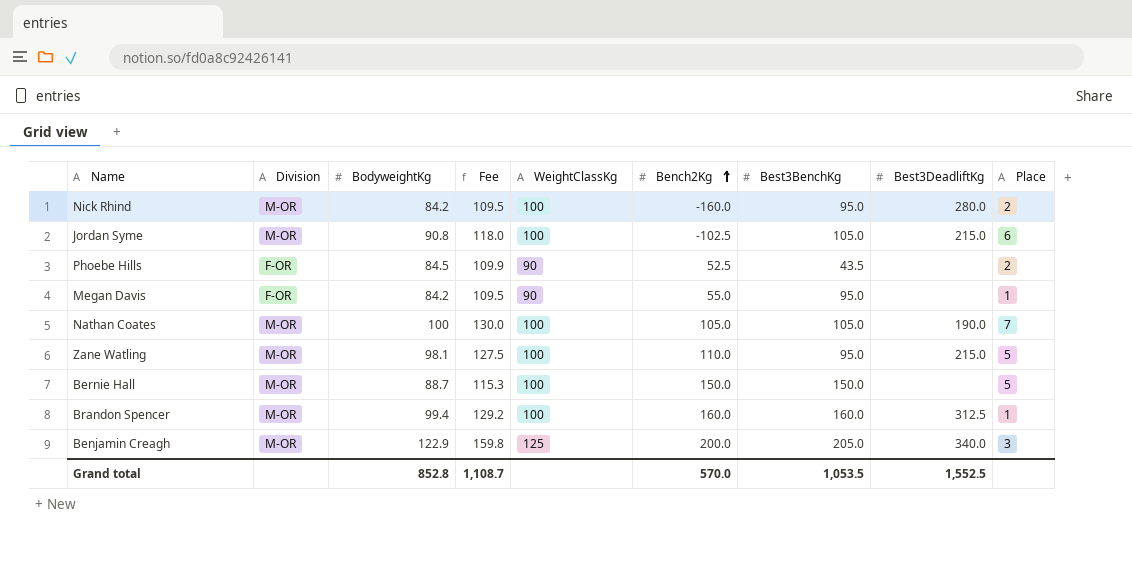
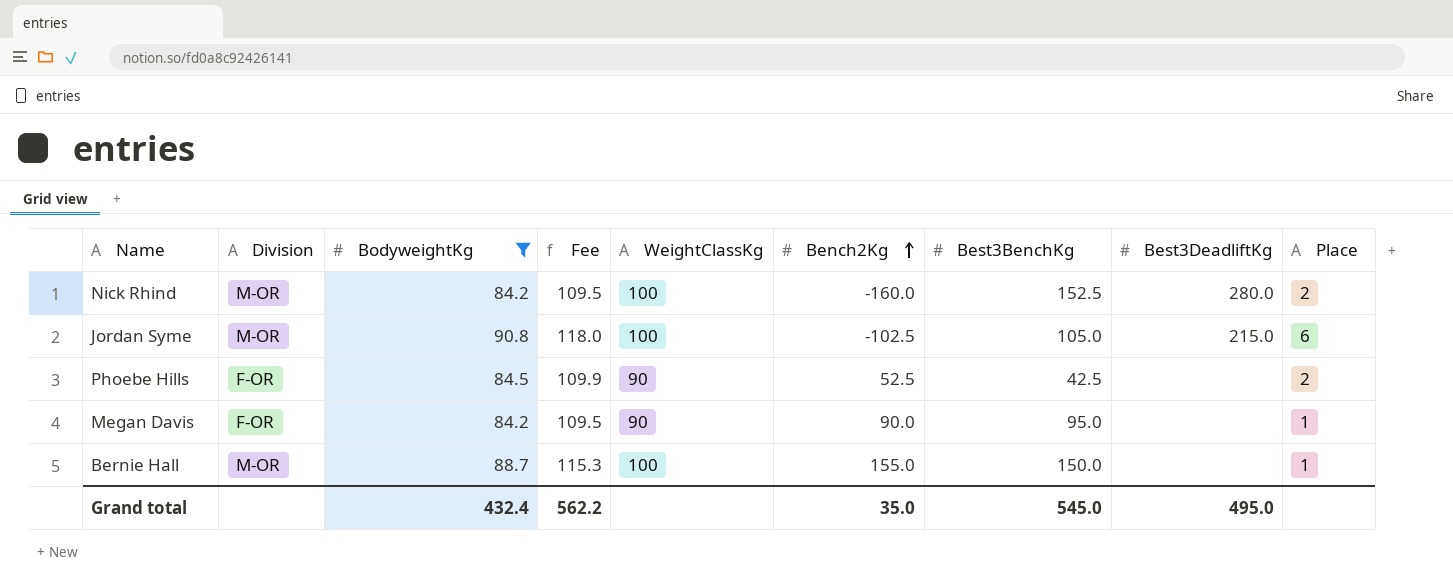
filter: none -> BodyweightKg <= 90.8
Nick Rhind | Best3BenchKg: 95.0 -> 152.5
Phoebe Hills | Best3BenchKg: 43.5 -> 42.5
Megan Davis | Bench2Kg: 55.0 -> 90.0
Bernie Hall | Bench2Kg: 150.0 -> 155.0
Bernie Hall | Place: 5 -> 1
Grand total | BodyweightKg: 852.8 -> 432.4
Grand total | Fee: 1,108.7 -> 562.2
Grand total | Bench2Kg: 570.0 -> 35.0
Grand total | Best3BenchKg: 1,053.5 -> 545.0
Grand total | Best3DeadliftKg: 1,552.5 -> 495.0

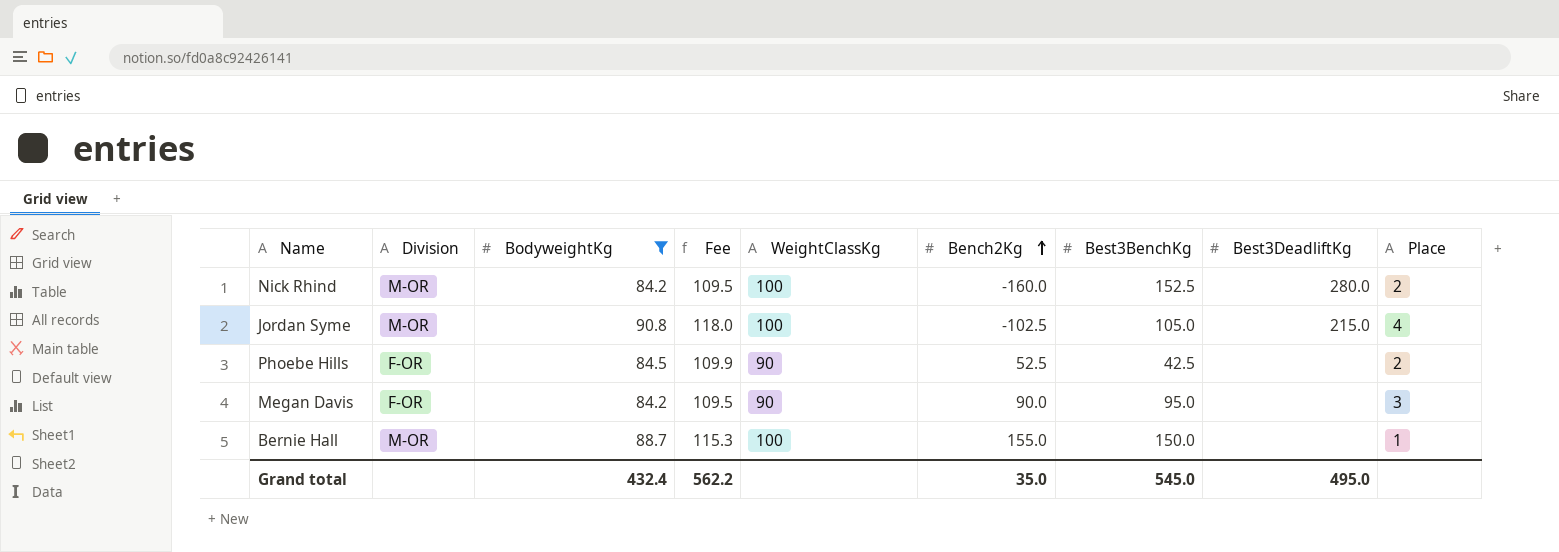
Jordan Syme | Place: 6 -> 4
Megan Davis | Place: 1 -> 3

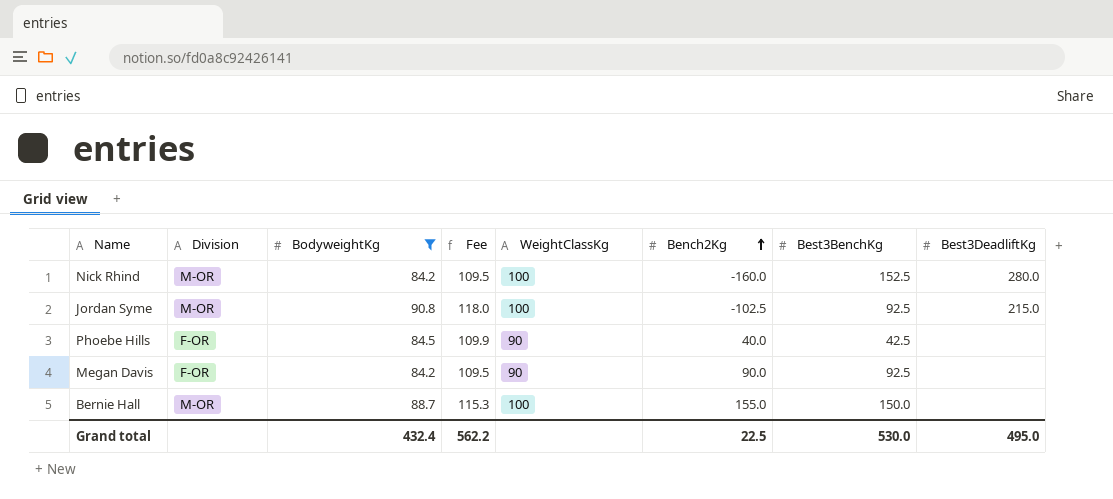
column Place | position: 9 -> none
Jordan Syme | Best3BenchKg: 105.0 -> 92.5
Phoebe Hills | Bench2Kg: 52.5 -> 40.0
Megan Davis | Best3BenchKg: 95.0 -> 92.5
Grand total | Bench2Kg: 35.0 -> 22.5
Grand total | Best3BenchKg: 545.0 -> 530.0

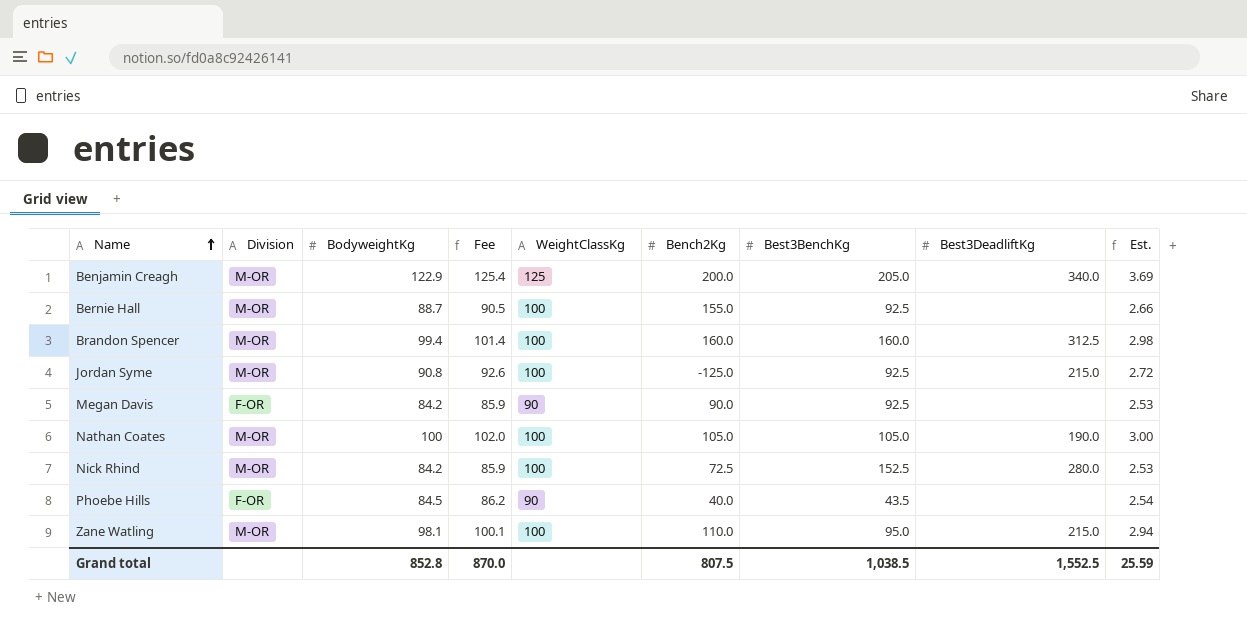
filter: BodyweightKg <= 90.8 -> none
row order: Bench2Kg ascending -> Name ascending
column Fee | formula: [BodyweightKg] * 1.3 -> [BodyweightKg] * 1.02
column Est. | formula: none -> [BodyweightKg] * 0.03
Bernie Hall | Best3BenchKg: 150.0 -> 92.5
Jordan Syme | Bench2Kg: -102.5 -> -125.0
Nick Rhind | Bench2Kg: -160.0 -> 72.5
Phoebe Hills | Best3BenchKg: 42.5 -> 43.5
Grand total | BodyweightKg: 432.4 -> 852.8
Grand total | Fee: 562.2 -> 870.0
Grand total | Bench2Kg: 22.5 -> 807.5
Grand total | Best3BenchKg: 530.0 -> 1,038.5
Grand total | Best3DeadliftKg: 495.0 -> 1,552.5

